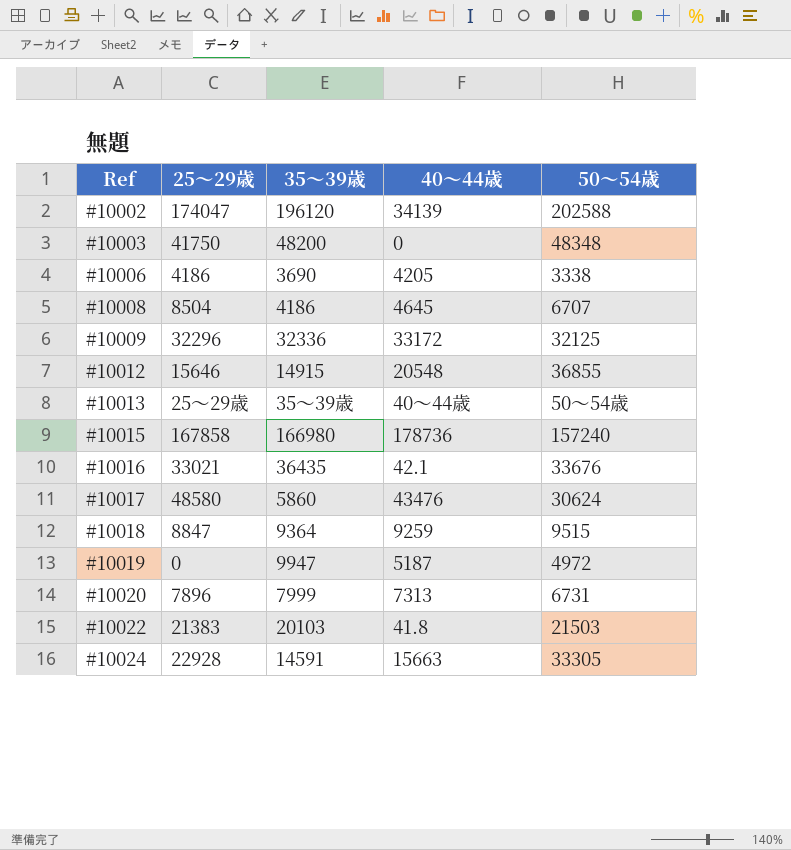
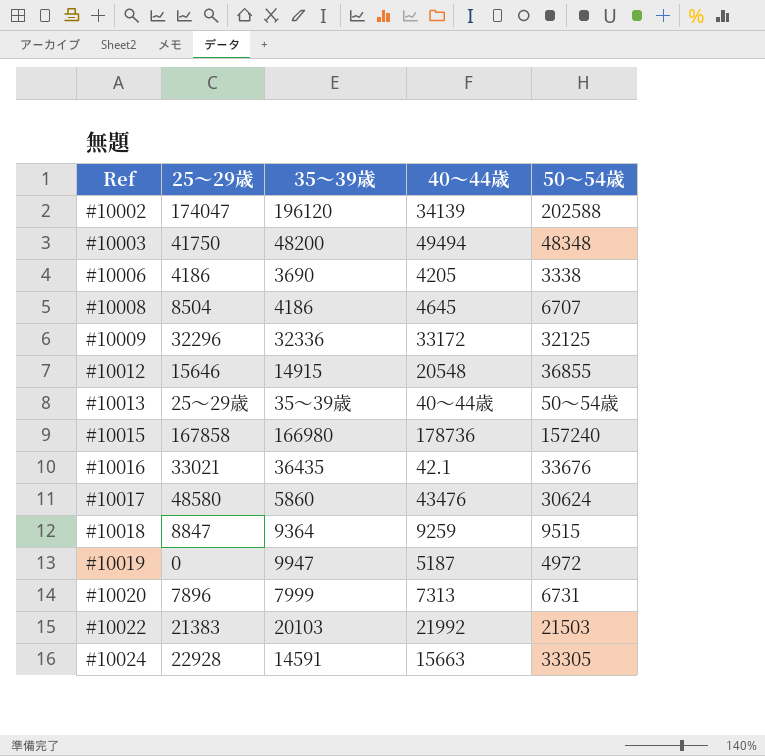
#10003 | 40～44歳: 0 -> 49494
#10022 | 40～44歳: 41.8 -> 21992

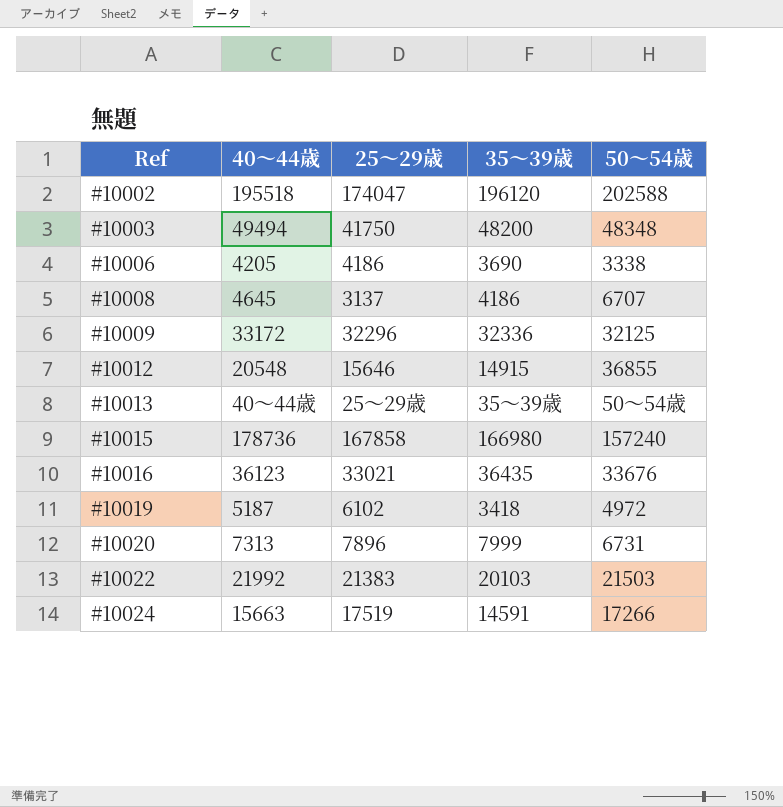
column 40～44歳 | position: 4 -> 2
row #10017: 48580 | 5860 | 43476 | 30624 -> none
row #10018: 8847 | 9364 | 9259 | 9515 -> none
#10002 | 40～44歳: 34139 -> 195518
#10008 | 25～29歳: 8504 -> 3137
#10016 | 40～44歳: 42.1 -> 36123
#10019 | 25～29歳: 0 -> 6102
#10019 | 35～39歳: 9947 -> 3418
#10024 | 25～29歳: 22928 -> 17519
#10024 | 50～54歳: 33305 -> 17266

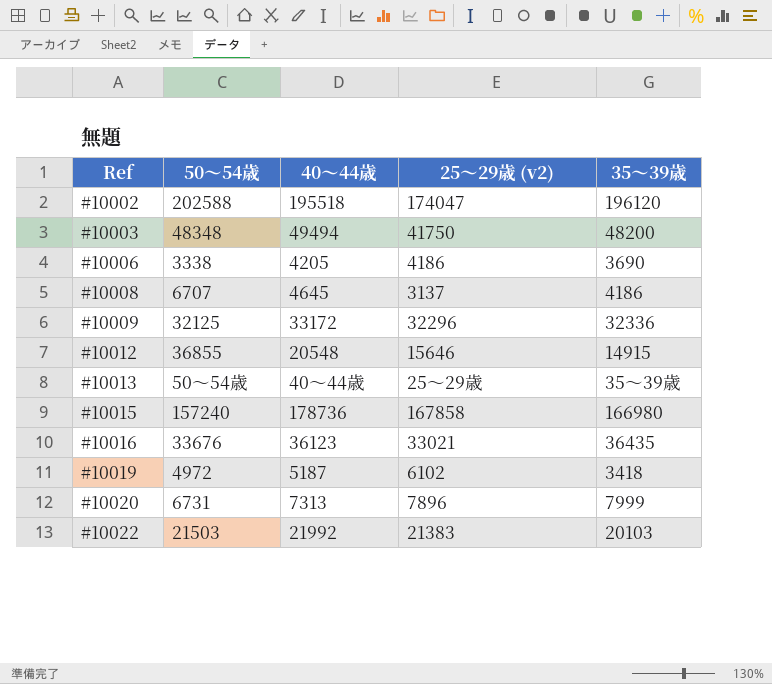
column 50～54歳 | position: 5 -> 2
column name: 25～29歳 -> 25～29歳 (v2)
row #10024: 15663 | 17519 | 14591 | 17266 -> none

